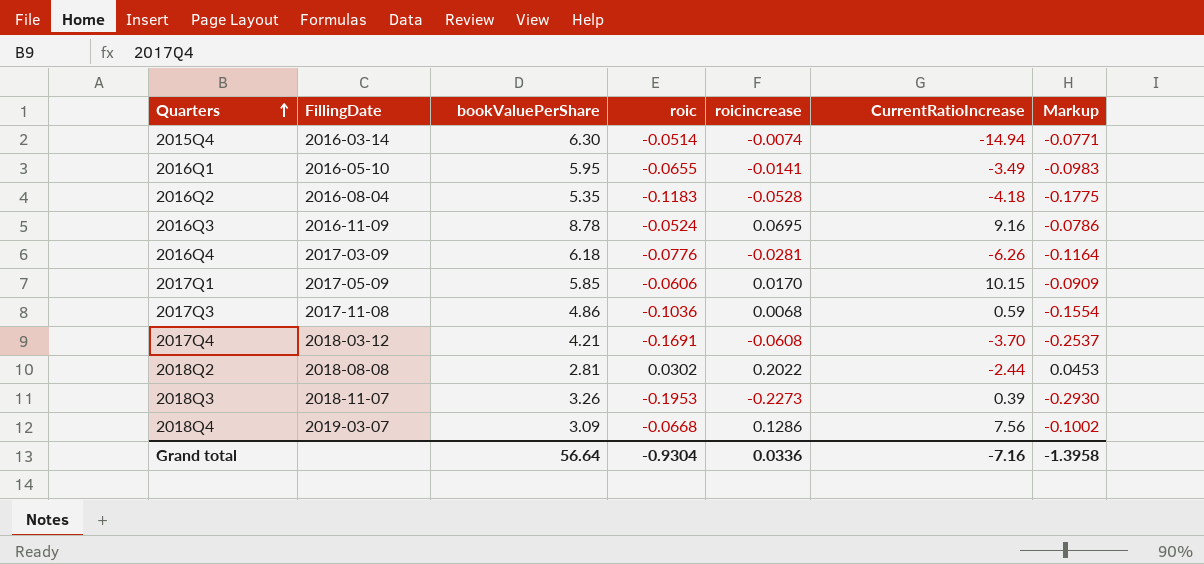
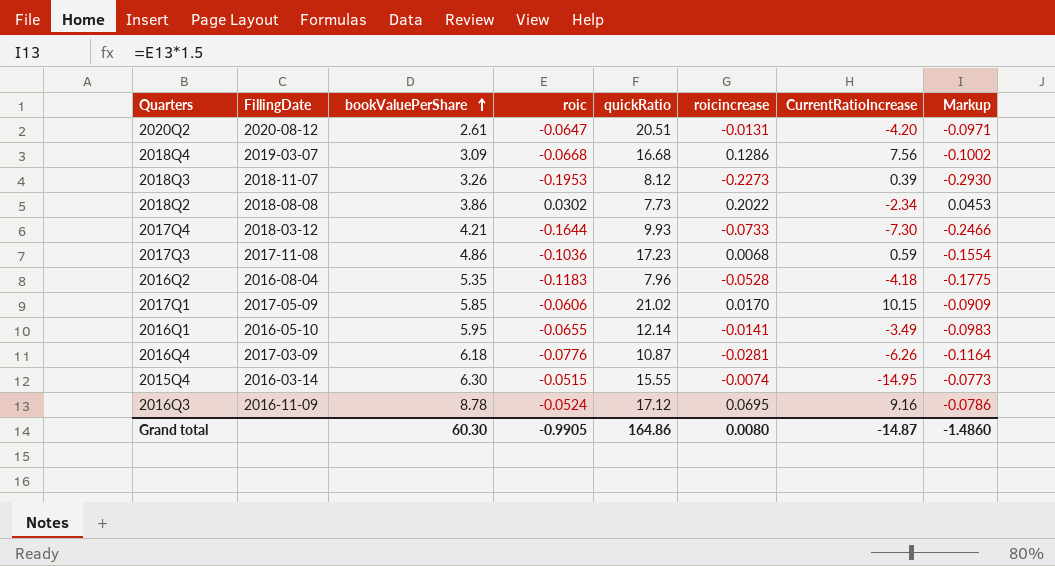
row order: Quarters ascending -> bookValuePerShare ascending
column quickRatio | position: none -> 5
row 2020Q2: none -> 2020-08-12 | 2.61 | -0.0647 | 20.51 | -0.0131 | -4.20 | -0.0971
2018Q2 | bookValuePerShare: 2.81 -> 3.86
2018Q2 | CurrentRatioIncrease: -2.44 -> -2.34
2017Q4 | roic: -0.1691 -> -0.1644
2017Q4 | roicincrease: -0.0608 -> -0.0733
2017Q4 | CurrentRatioIncrease: -3.70 -> -7.30
2017Q4 | Markup: -0.2537 -> -0.2466
2015Q4 | roic: -0.0514 -> -0.0515
2015Q4 | CurrentRatioIncrease: -14.94 -> -14.95
2015Q4 | Markup: -0.0771 -> -0.0773
Grand total | bookValuePerShare: 56.64 -> 60.30
Grand total | roic: -0.9304 -> -0.9905
Grand total | roicincrease: 0.0336 -> 0.0080
Grand total | CurrentRatioIncrease: -7.16 -> -14.87
Grand total | Markup: -1.3958 -> -1.4860

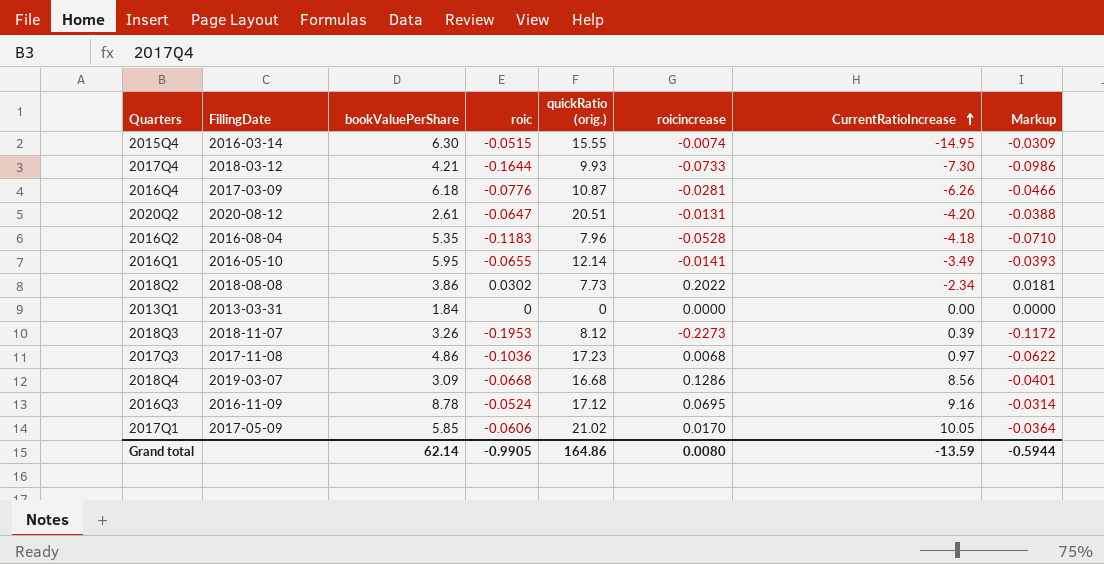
row order: bookValuePerShare ascending -> CurrentRatioIncrease ascending
column name: quickRatio -> quickRatio (orig.)
column Markup | formula: [roic] * 1.5 -> [roic] * 0.6
row 2013Q1: none -> 2013-03-31 | 1.84 | 0 | 0 | 0.0000 | 0.00 | 0.0000
2017Q3 | CurrentRatioIncrease: 0.59 -> 0.97
2018Q4 | CurrentRatioIncrease: 7.56 -> 8.56
2017Q1 | CurrentRatioIncrease: 10.15 -> 10.05
Grand total | bookValuePerShare: 60.30 -> 62.14
Grand total | CurrentRatioIncrease: -14.87 -> -13.59
Grand total | Markup: -1.4860 -> -0.5944

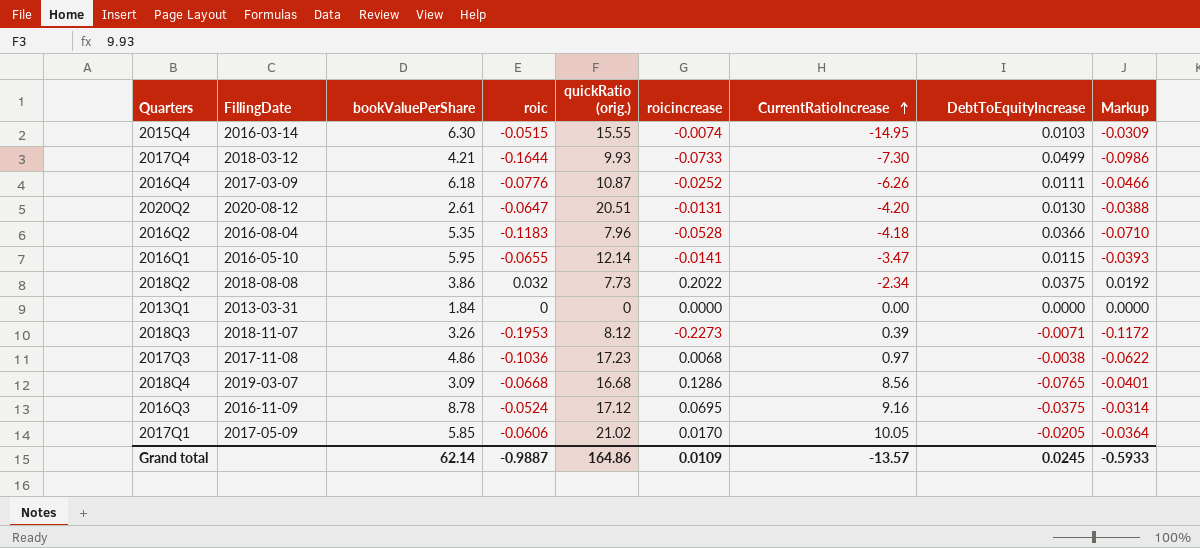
column DebtToEquityIncrease | position: none -> 8
2016Q4 | roicincrease: -0.0281 -> -0.0252
2016Q1 | CurrentRatioIncrease: -3.49 -> -3.47
2018Q2 | roic: 0.0302 -> 0.032
2018Q2 | Markup: 0.0181 -> 0.0192
Grand total | roic: -0.9905 -> -0.9887
Grand total | roicincrease: 0.0080 -> 0.0109
Grand total | CurrentRatioIncrease: -13.59 -> -13.57
Grand total | Markup: -0.5944 -> -0.5933

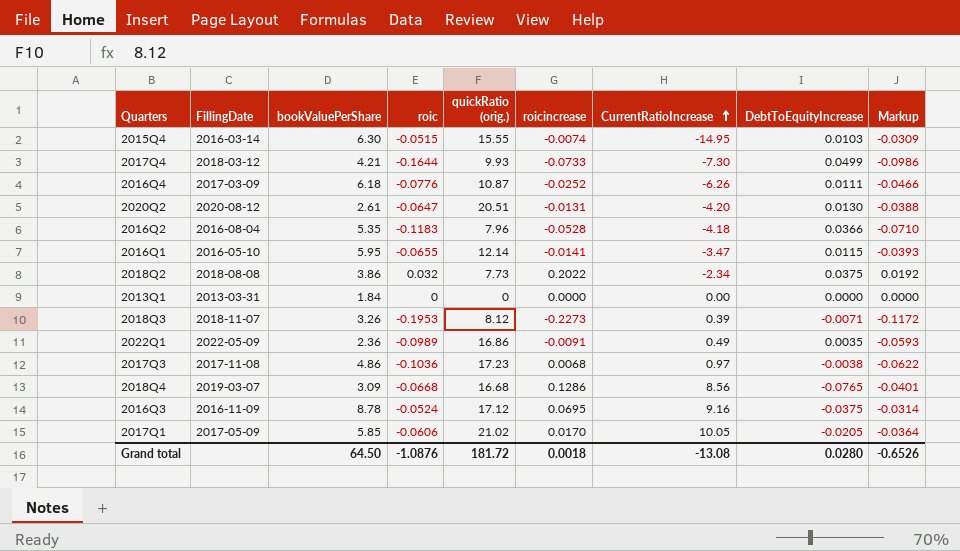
row 2022Q1: none -> 2022-05-09 | 2.36 | -0.0989 | 16.86 | -0.0091 | 0.49 | 0.0035 | -0.0593
Grand total | bookValuePerShare: 62.14 -> 64.50
Grand total | roic: -0.9887 -> -1.0876
Grand total | quickRatio (orig.): 164.86 -> 181.72
Grand total | roicincrease: 0.0109 -> 0.0018
Grand total | CurrentRatioIncrease: -13.57 -> -13.08
Grand total | DebtToEquityIncrease: 0.0245 -> 0.0280
Grand total | Markup: -0.5933 -> -0.6526

